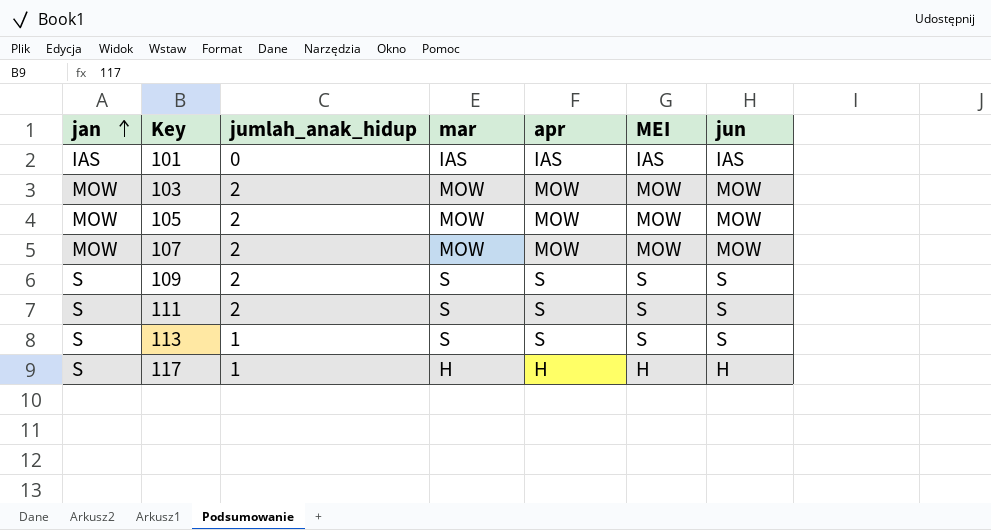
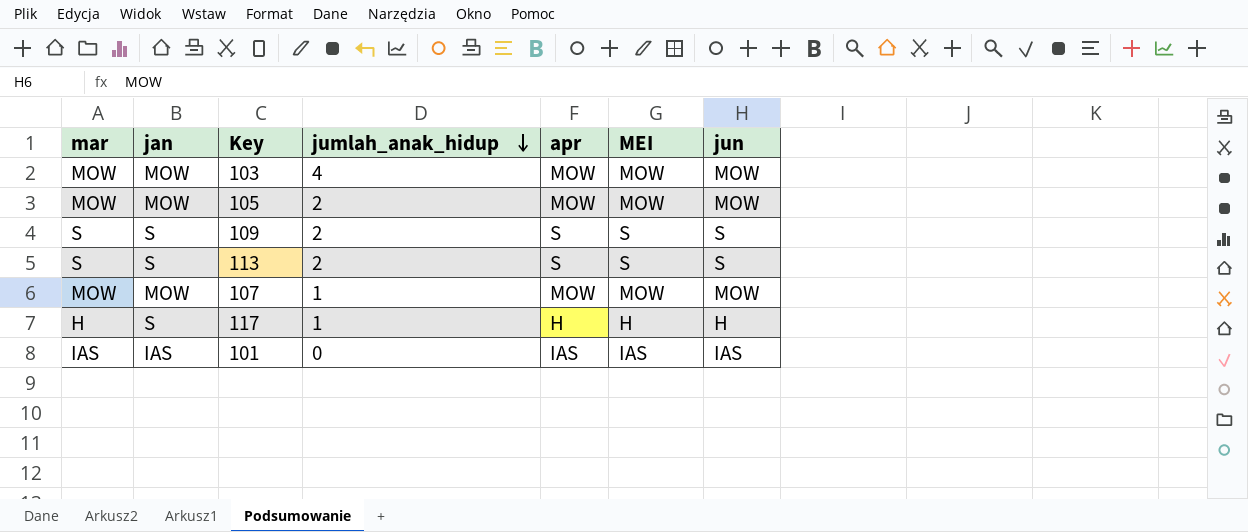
row order: jan ascending -> jumlah_anak_hidup descending
column mar | position: 4 -> 1
row 111: S | 2 | S | S | S | S -> none
103 | jumlah_anak_hidup: 2 -> 4
113 | jumlah_anak_hidup: 1 -> 2
107 | jumlah_anak_hidup: 2 -> 1

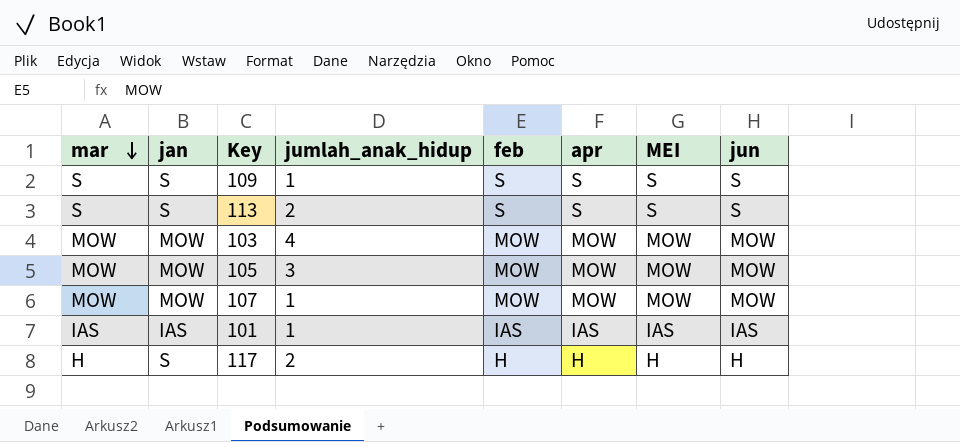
row order: jumlah_anak_hidup descending -> mar descending
column feb | position: none -> 5
109 | jumlah_anak_hidup: 2 -> 1
105 | jumlah_anak_hidup: 2 -> 3
101 | jumlah_anak_hidup: 0 -> 1
117 | jumlah_anak_hidup: 1 -> 2

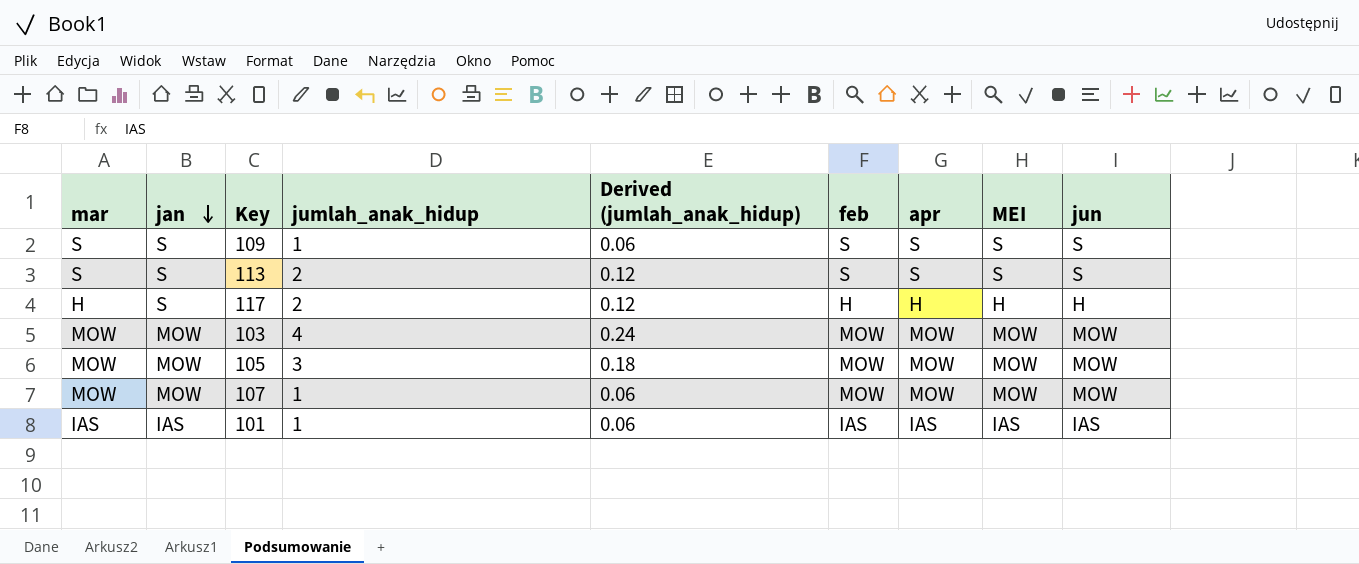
row order: mar descending -> jan descending
column Derived (jumlah_anak_hidup) | formula: none -> [jumlah_anak_hidup] * 0.06

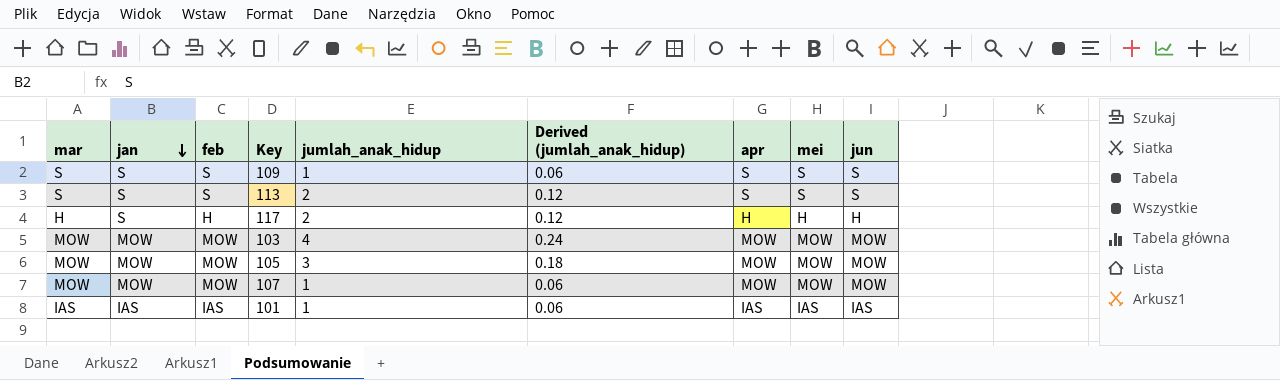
column feb | position: 6 -> 3
column name: MEI -> mei

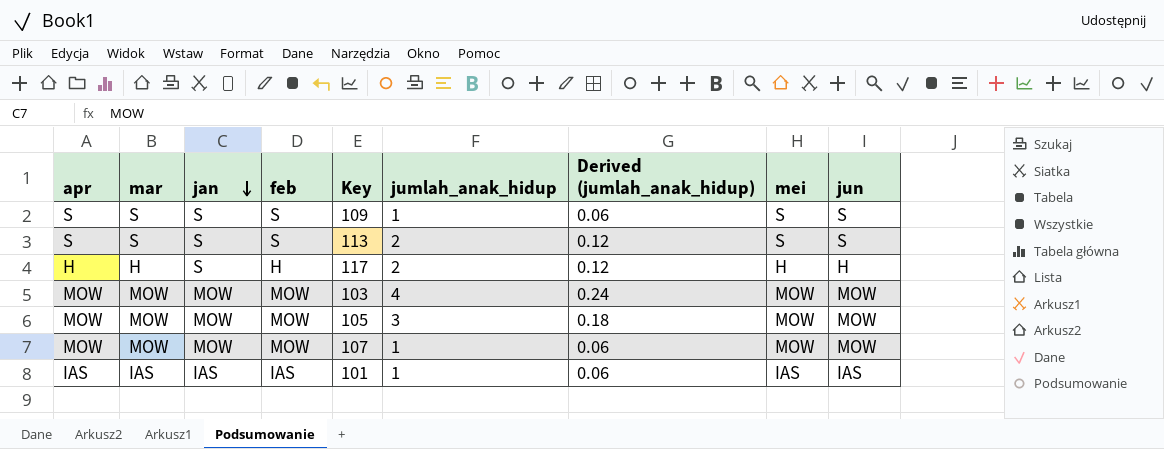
column apr | position: 7 -> 1

